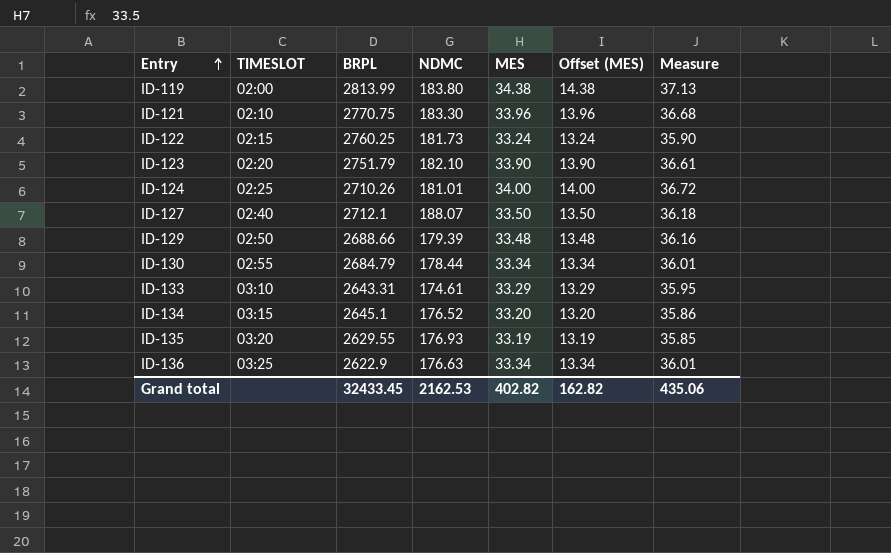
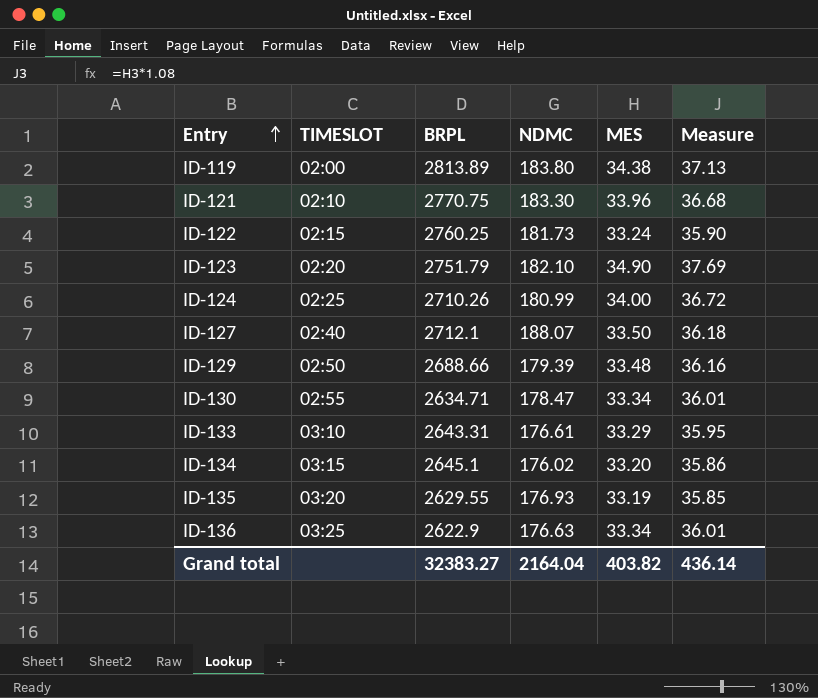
column Offset (MES) | formula: [MES] - 20 -> none
ID-119 | BRPL: 2813.99 -> 2813.89
ID-123 | MES: 33.90 -> 34.90
ID-123 | Measure: 36.61 -> 37.69
ID-124 | NDMC: 181.01 -> 180.99
ID-130 | BRPL: 2684.79 -> 2634.71
ID-130 | NDMC: 178.44 -> 178.47
ID-133 | NDMC: 174.61 -> 176.61
ID-134 | NDMC: 176.52 -> 176.02
Grand total | BRPL: 32433.45 -> 32383.27
Grand total | NDMC: 2162.53 -> 2164.04
Grand total | MES: 402.82 -> 403.82
Grand total | Measure: 435.06 -> 436.14

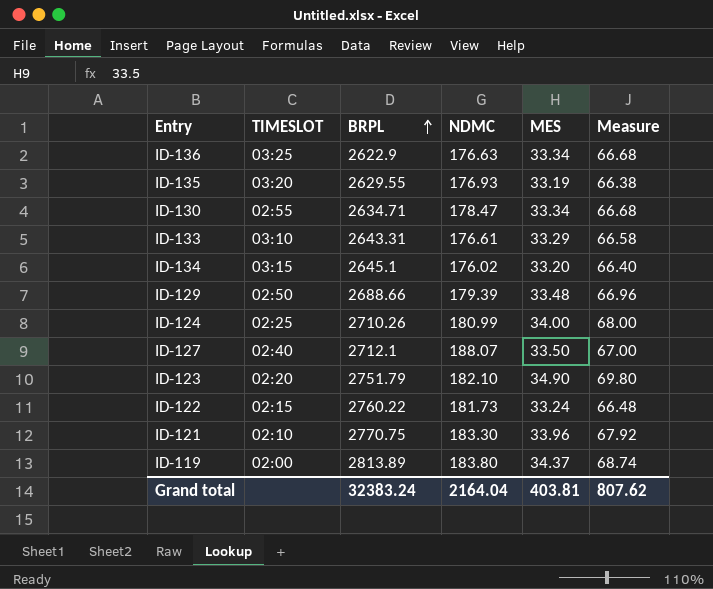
row order: Entry ascending -> BRPL ascending
column Measure | formula: [MES] * 1.08 -> [MES] * 2
ID-122 | BRPL: 2760.25 -> 2760.22
ID-119 | MES: 34.38 -> 34.37
Grand total | BRPL: 32383.27 -> 32383.24
Grand total | MES: 403.82 -> 403.81
Grand total | Measure: 436.14 -> 807.62

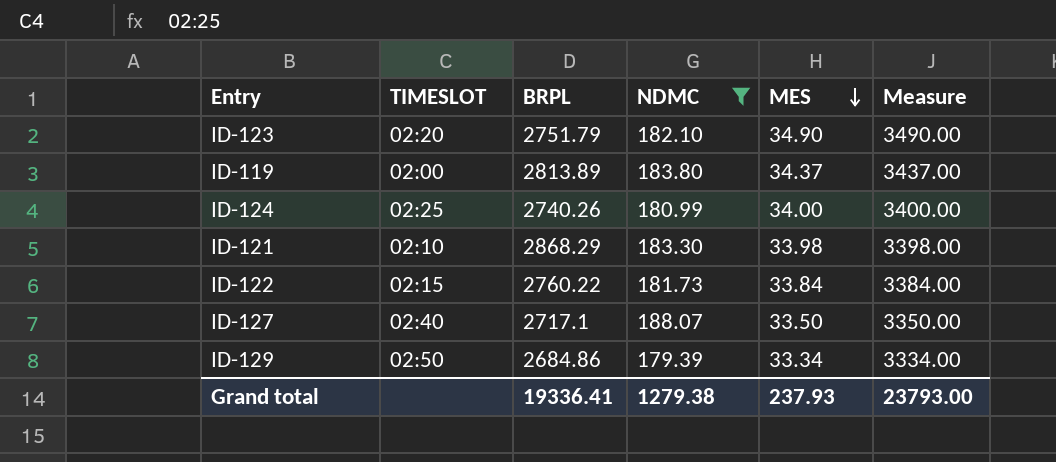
filter: none -> NDMC >= 179.39
row order: BRPL ascending -> MES descending
column Measure | formula: [MES] * 2 -> [MES] * 100
ID-124 | BRPL: 2710.26 -> 2740.26
ID-121 | BRPL: 2770.75 -> 2868.29
ID-121 | MES: 33.96 -> 33.98
ID-122 | MES: 33.24 -> 33.84
ID-127 | BRPL: 2712.1 -> 2717.1
ID-129 | BRPL: 2688.66 -> 2684.86
ID-129 | MES: 33.48 -> 33.34
Grand total | BRPL: 32383.24 -> 19336.41
Grand total | NDMC: 2164.04 -> 1279.38
Grand total | MES: 403.81 -> 237.93
Grand total | Measure: 807.62 -> 23793.00

